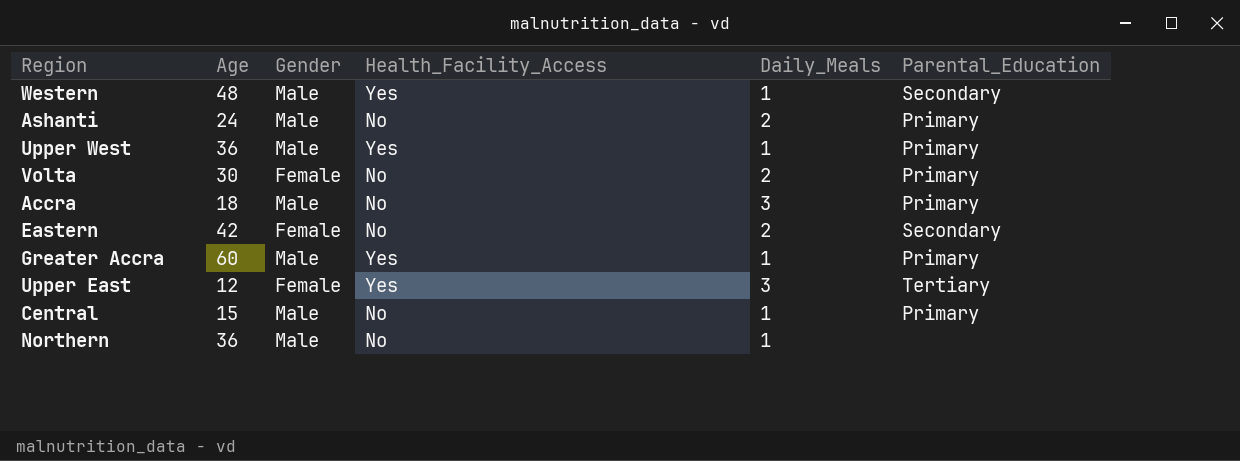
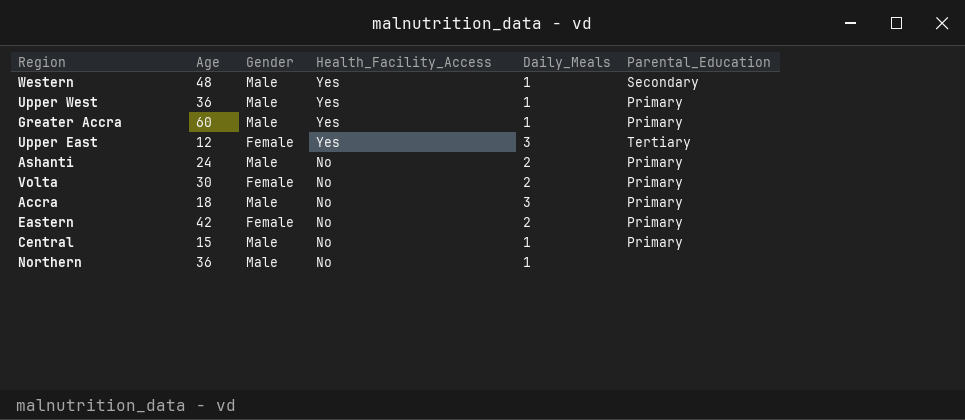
row order: none -> Health_Facility_Access descending
Eastern | Parental_Education: Secondary -> Primary

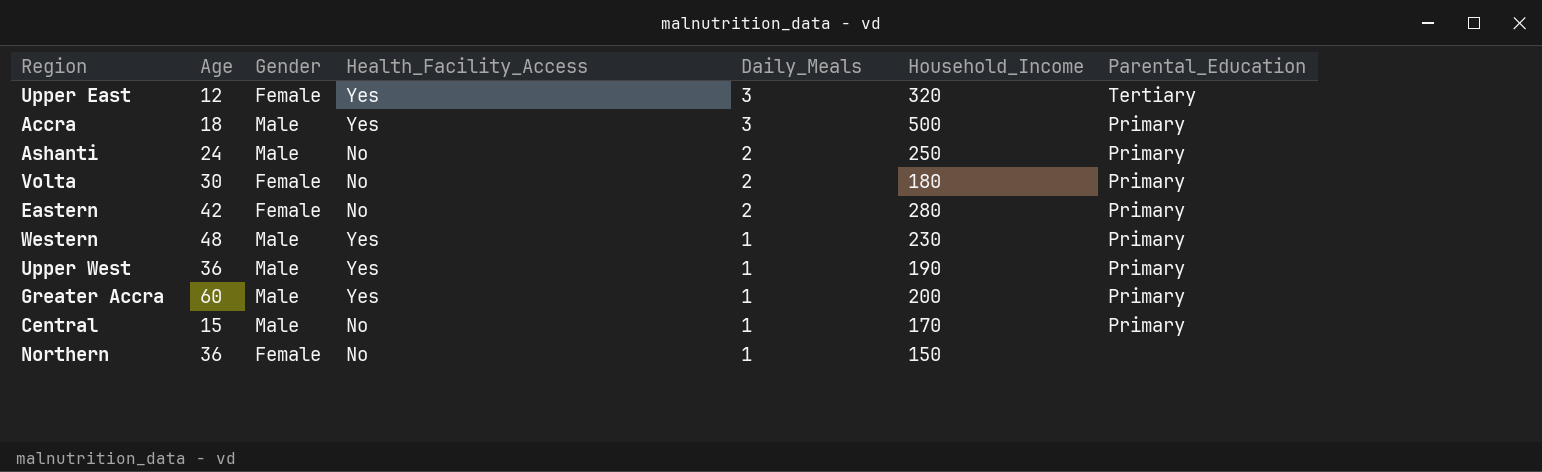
row order: Health_Facility_Access descending -> Daily_Meals descending
column Household_Income | position: none -> 6
Accra | Health_Facility_Access: No -> Yes
Western | Parental_Education: Secondary -> Primary
Northern | Gender: Male -> Female

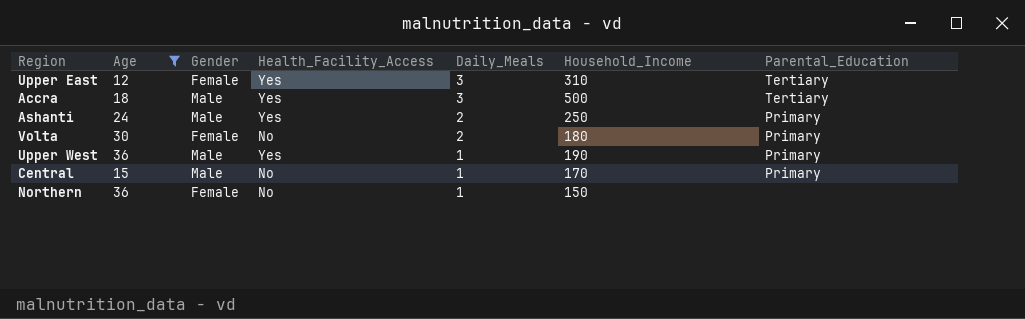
filter: none -> Age <= 36
Upper East | Household_Income: 320 -> 310
Accra | Parental_Education: Primary -> Tertiary
Ashanti | Health_Facility_Access: No -> Yes

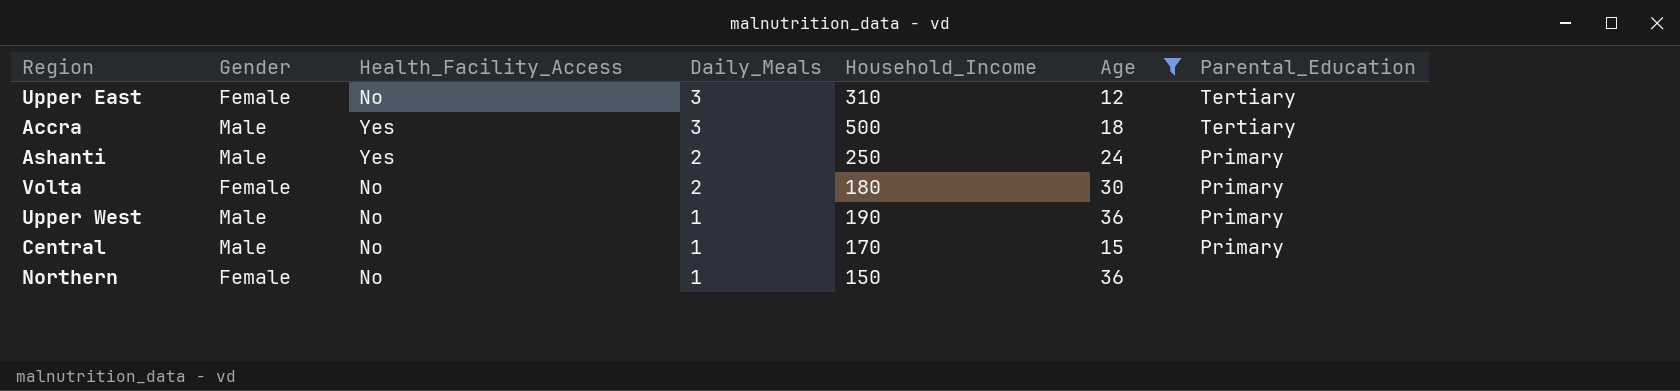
column Age | position: 2 -> 6
Upper East | Health_Facility_Access: Yes -> No
Upper West | Health_Facility_Access: Yes -> No

